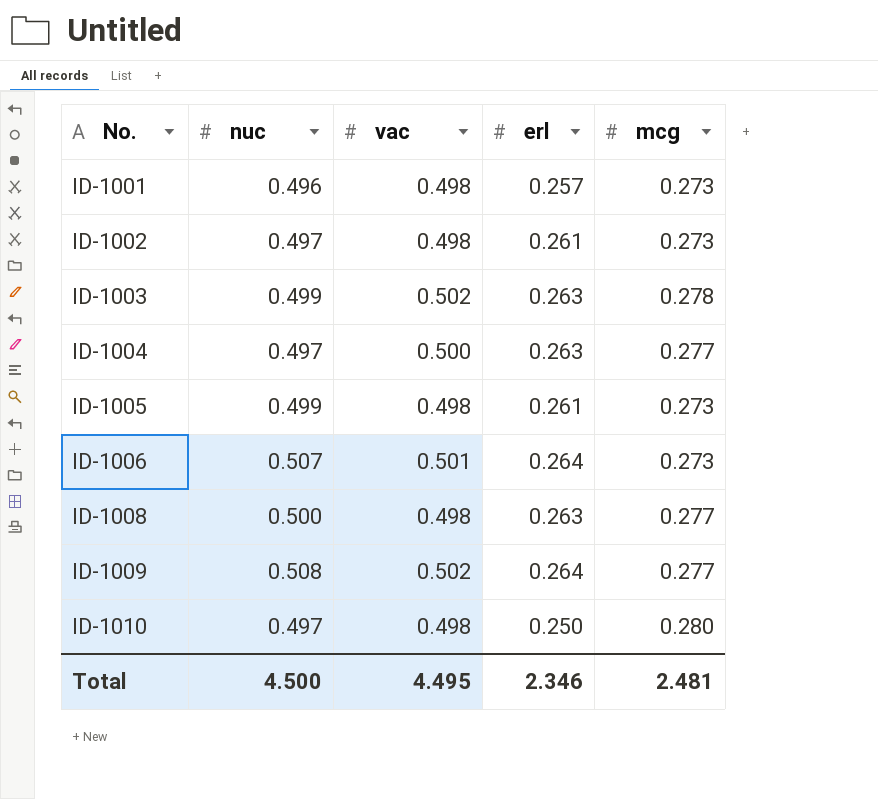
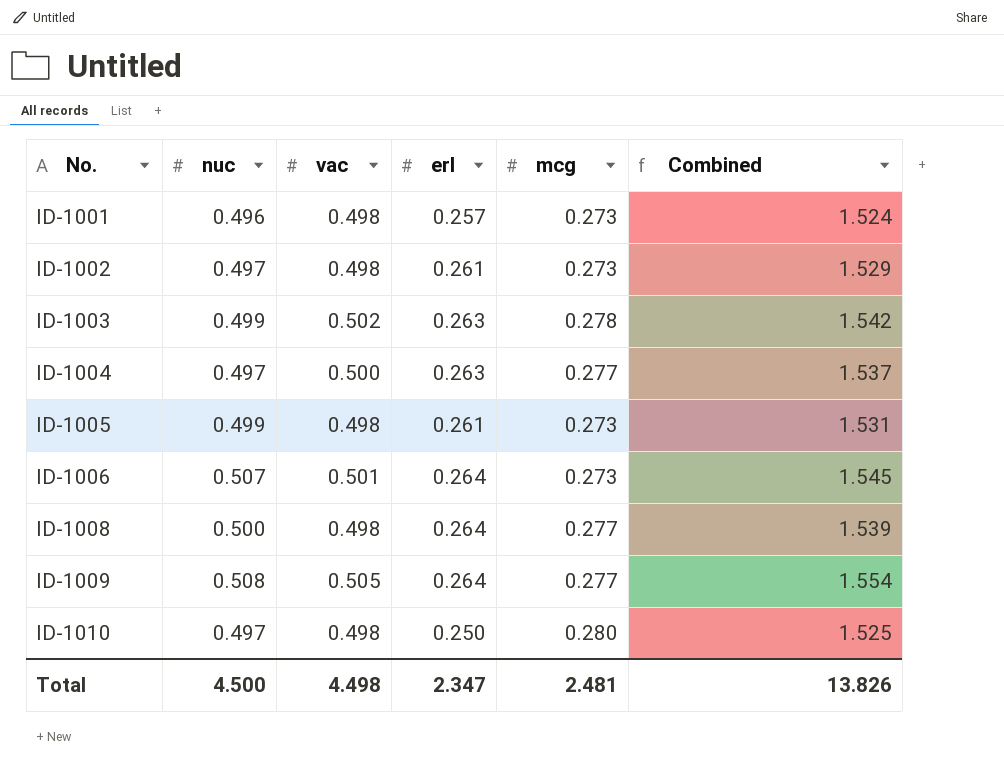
column Combined | formula: none -> [nuc] + [vac] + [erl] + [mcg]
ID-1008 | erl: 0.263 -> 0.264
ID-1009 | vac: 0.502 -> 0.505
Total | vac: 4.495 -> 4.498
Total | erl: 2.346 -> 2.347

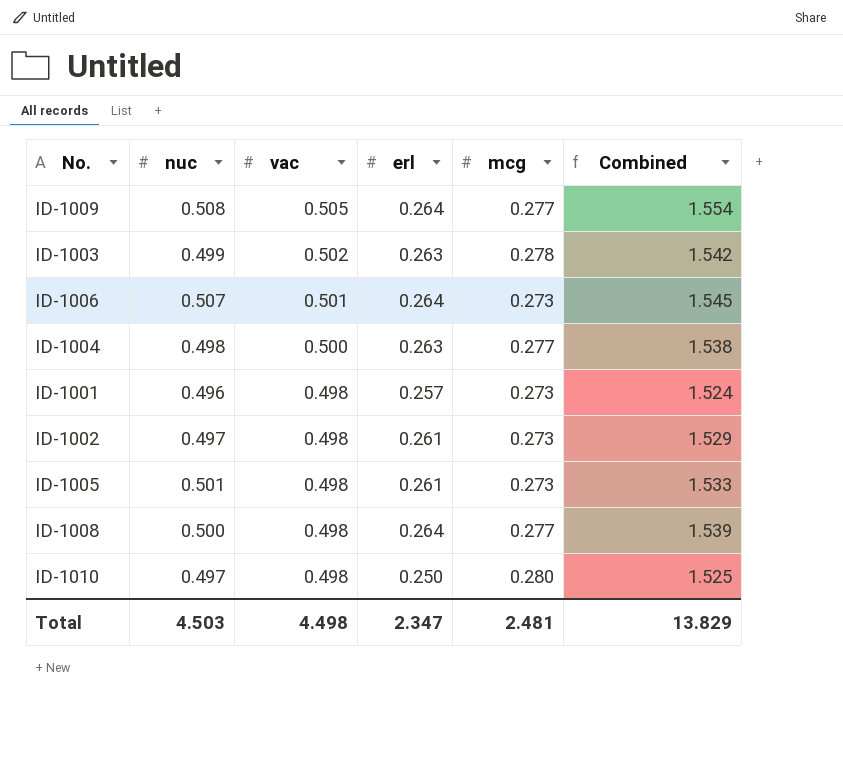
row order: No. ascending -> vac descending
ID-1004 | nuc: 0.497 -> 0.498
ID-1004 | Combined: 1.537 -> 1.538
ID-1005 | nuc: 0.499 -> 0.501
ID-1005 | Combined: 1.531 -> 1.533
Total | nuc: 4.500 -> 4.503
Total | Combined: 13.826 -> 13.829

